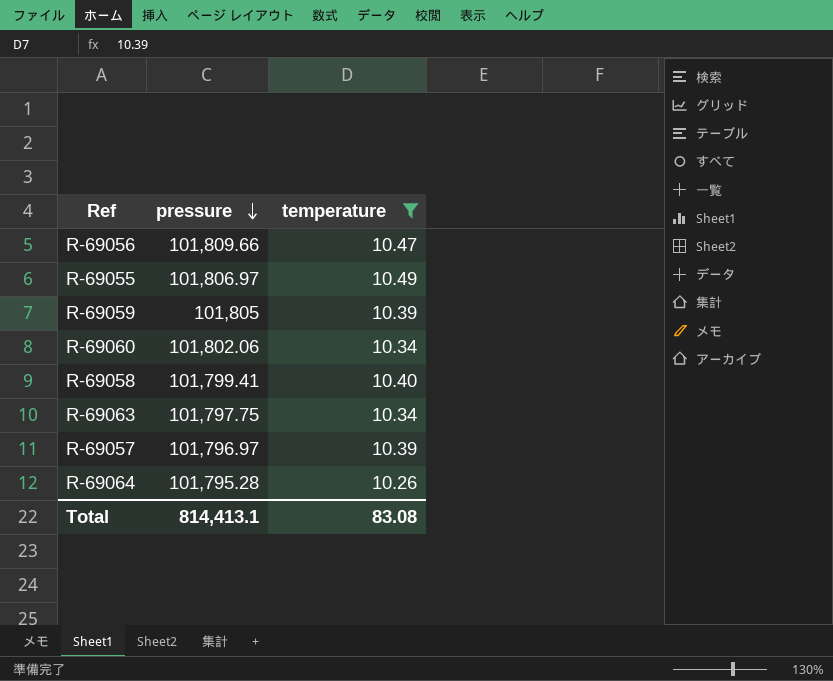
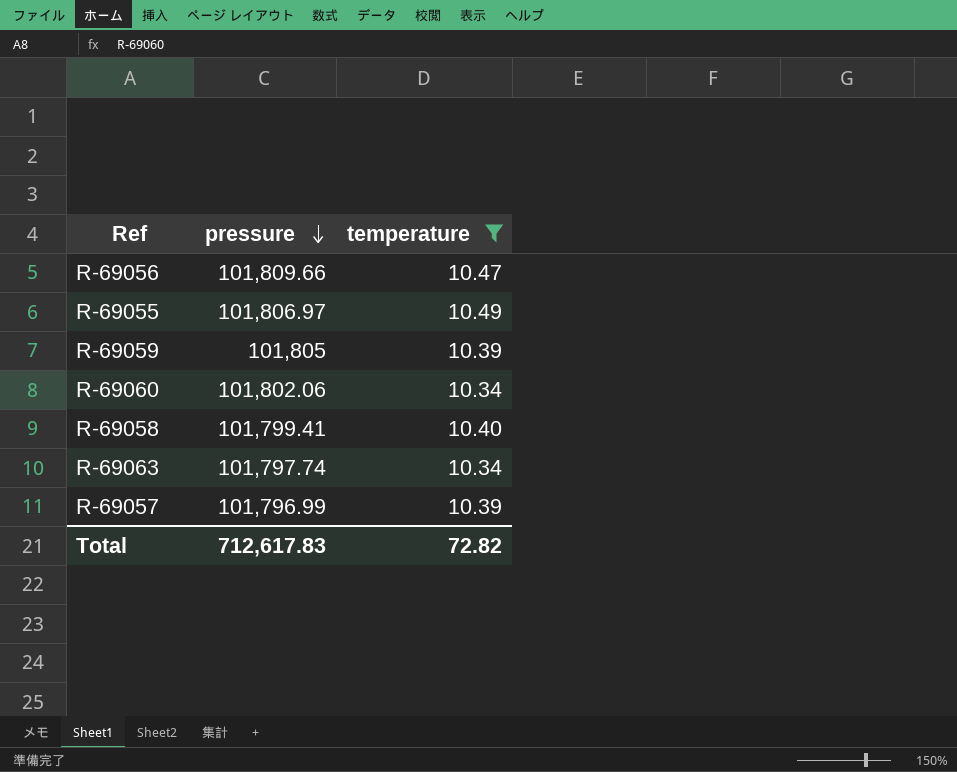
row R-69064: 101,795.28 | 10.26 -> none
R-69063 | pressure: 101,797.75 -> 101,797.74
R-69057 | pressure: 101,796.97 -> 101,796.99
Total | pressure: 814,413.1 -> 712,617.83
Total | temperature: 83.08 -> 72.82

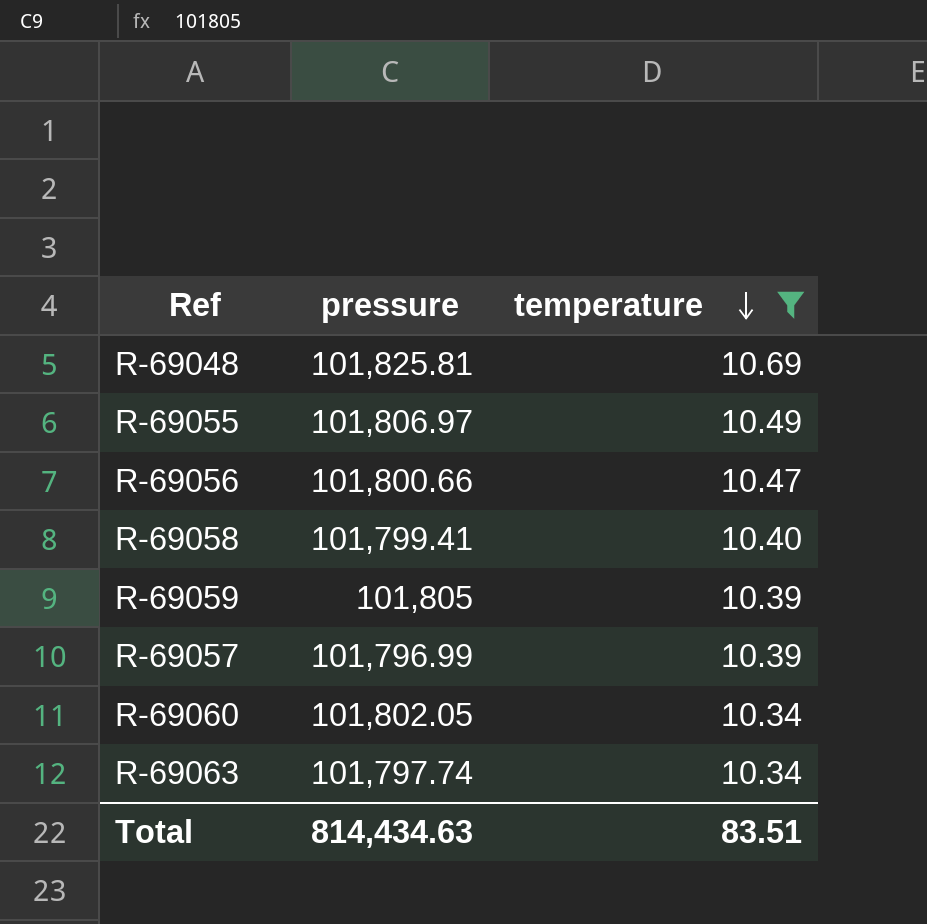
row order: pressure descending -> temperature descending
row R-69048: none -> 101,825.81 | 10.69
R-69056 | pressure: 101,809.66 -> 101,800.66
R-69060 | pressure: 101,802.06 -> 101,802.05
Total | pressure: 712,617.83 -> 814,434.63
Total | temperature: 72.82 -> 83.51

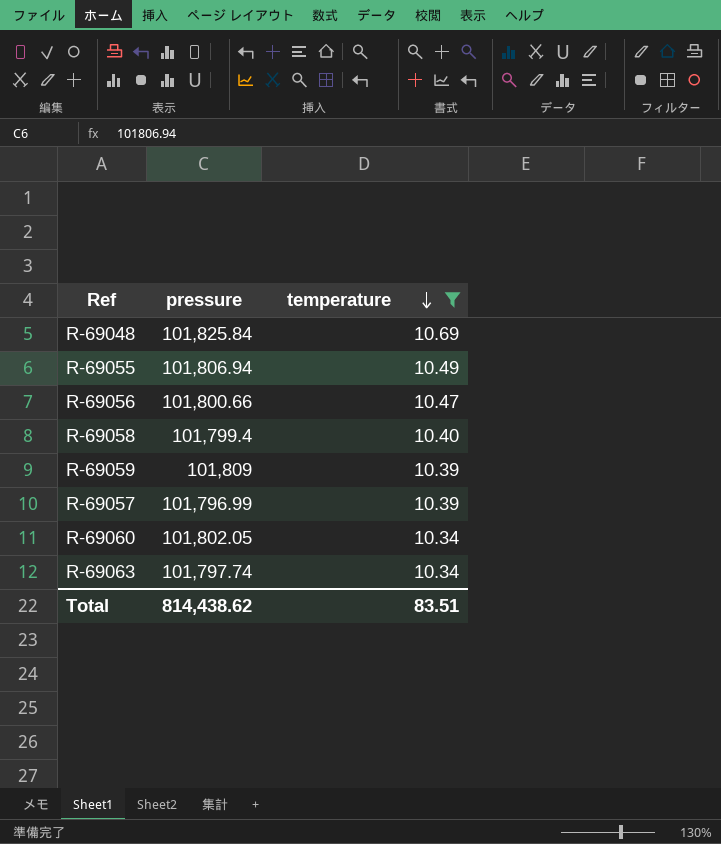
R-69048 | pressure: 101,825.81 -> 101,825.84
R-69055 | pressure: 101,806.97 -> 101,806.94
R-69058 | pressure: 101,799.41 -> 101,799.4
R-69059 | pressure: 101,805 -> 101,809
Total | pressure: 814,434.63 -> 814,438.62

